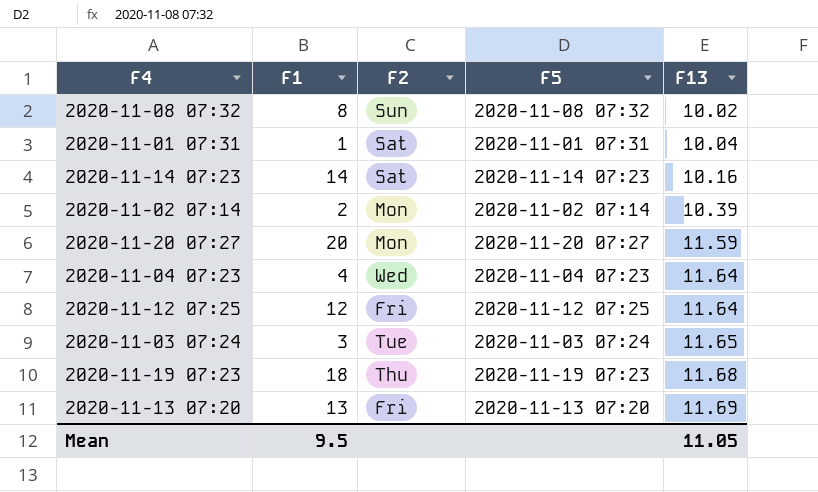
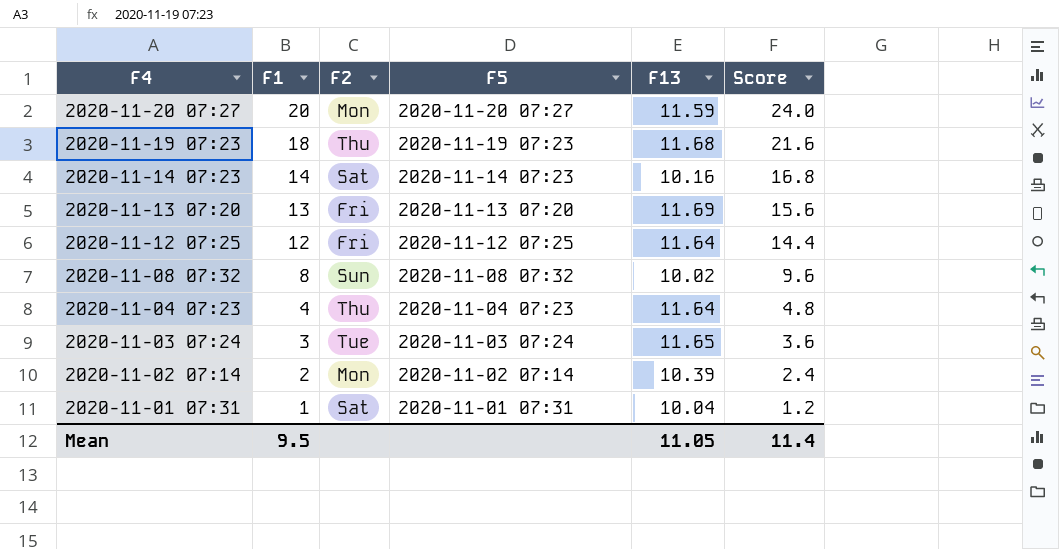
row order: F13 ascending -> F4 descending
column Score | formula: none -> [F1] * 1.2
2020-11-04 07:23 | F2: Wed -> Thu

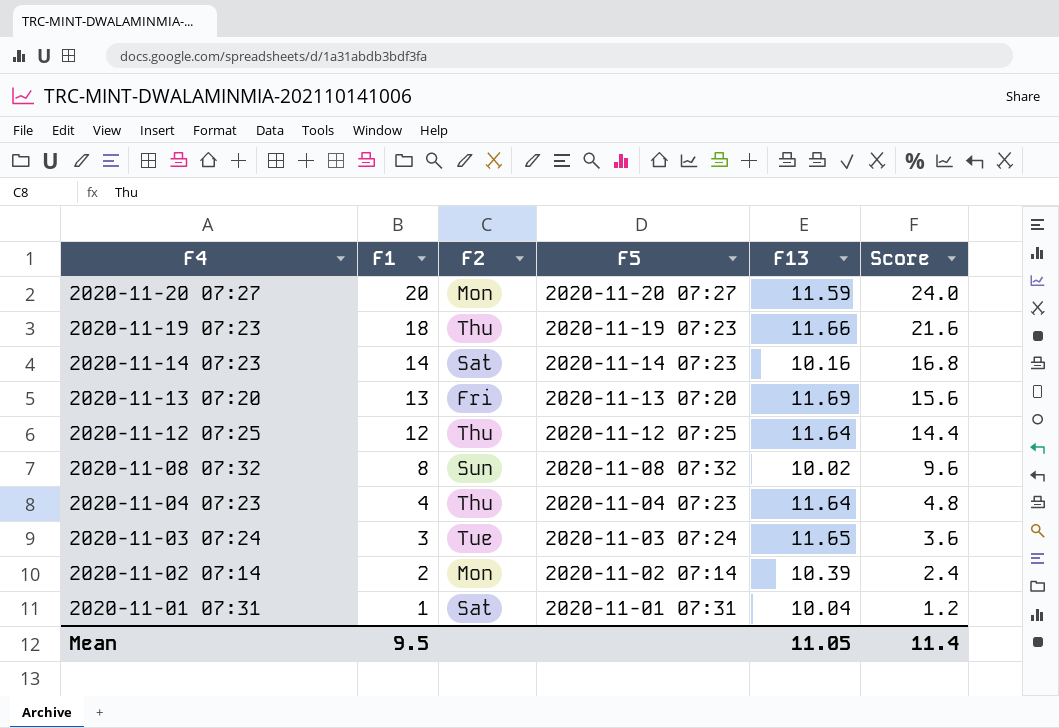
2020-11-19 07:23 | F13: 11.68 -> 11.66
2020-11-12 07:25 | F2: Fri -> Thu

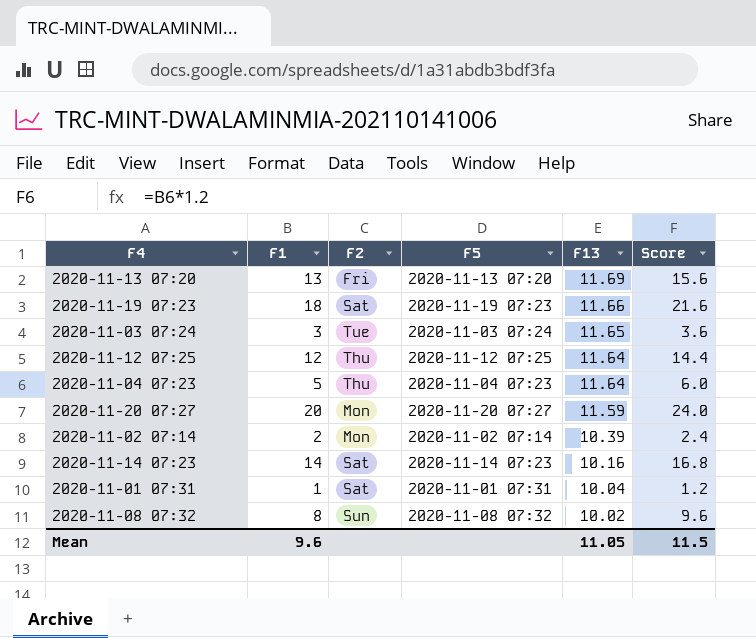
row order: F4 descending -> F13 descending
2020-11-19 07:23 | F2: Thu -> Sat
2020-11-04 07:23 | F1: 4 -> 5
2020-11-04 07:23 | Score: 4.8 -> 6.0
Mean | F1: 9.5 -> 9.6
Mean | Score: 11.4 -> 11.5

